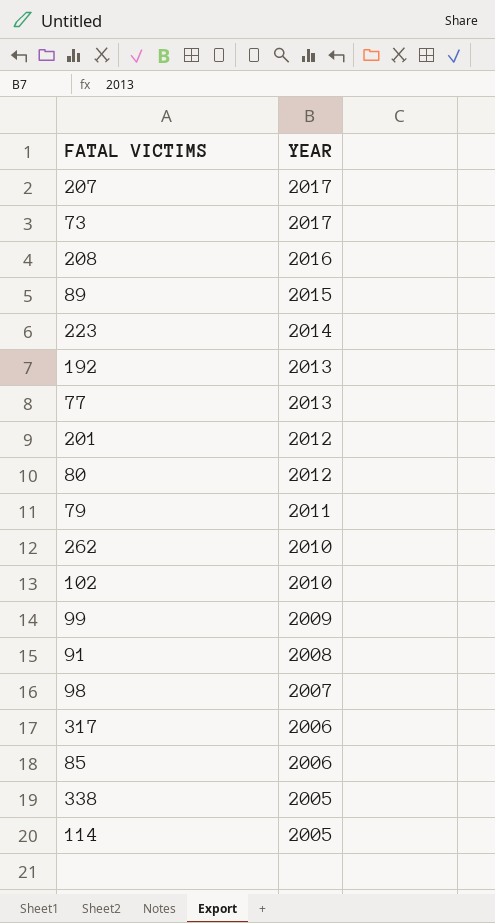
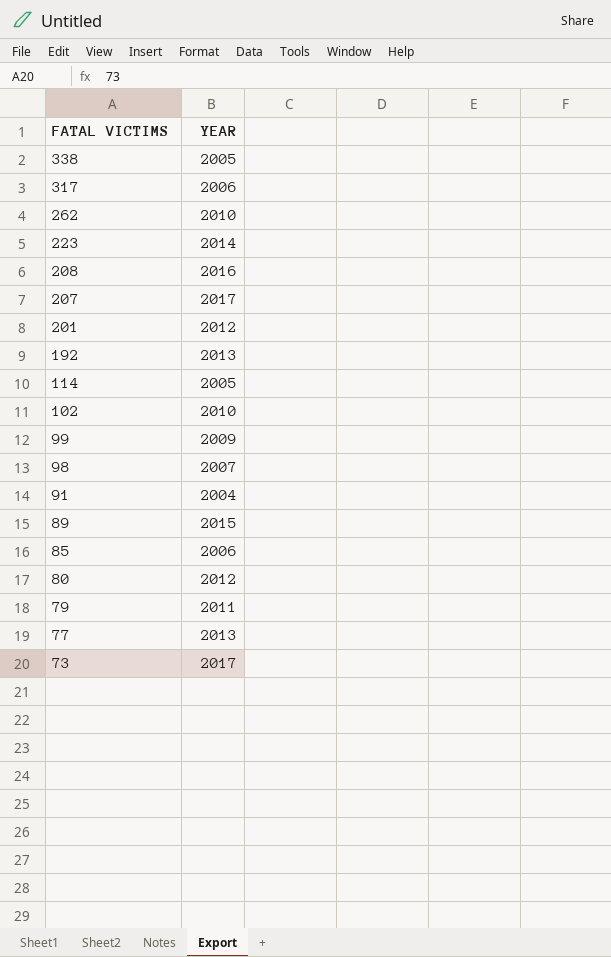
row order: YEAR descending -> FATAL VICTIMS descending
91 | YEAR: 2008 -> 2004

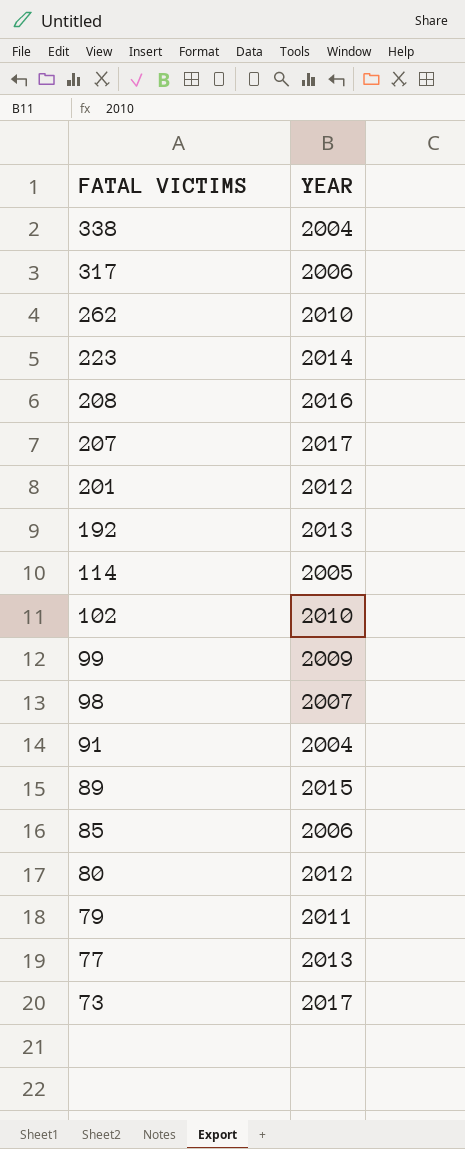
338 | YEAR: 2005 -> 2004

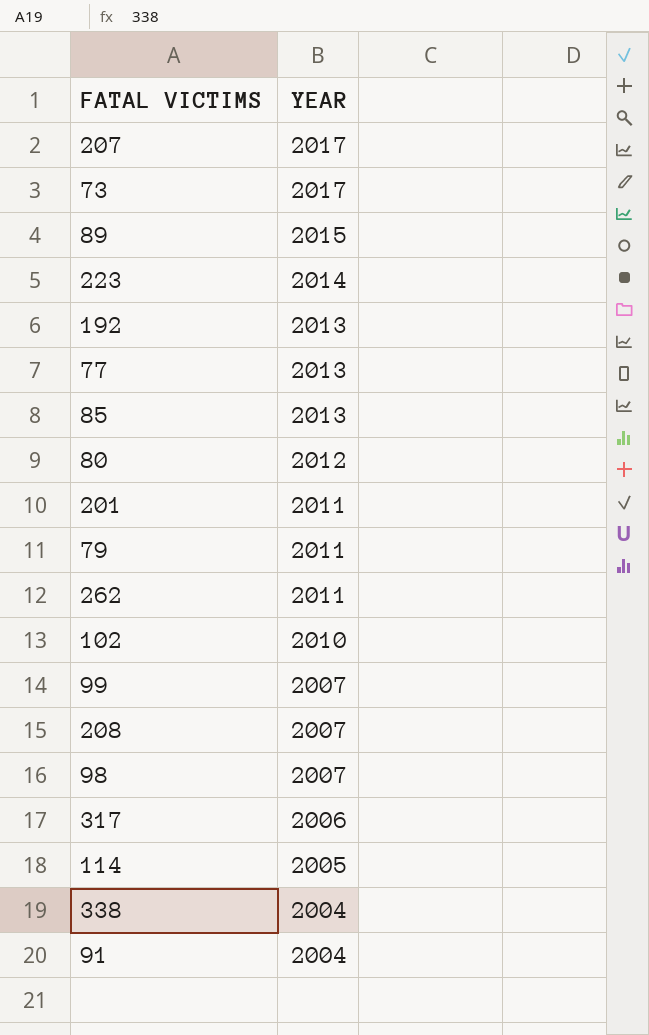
row order: FATAL VICTIMS descending -> YEAR descending
85 | YEAR: 2006 -> 2013
201 | YEAR: 2012 -> 2011
262 | YEAR: 2010 -> 2011
99 | YEAR: 2009 -> 2007
208 | YEAR: 2016 -> 2007

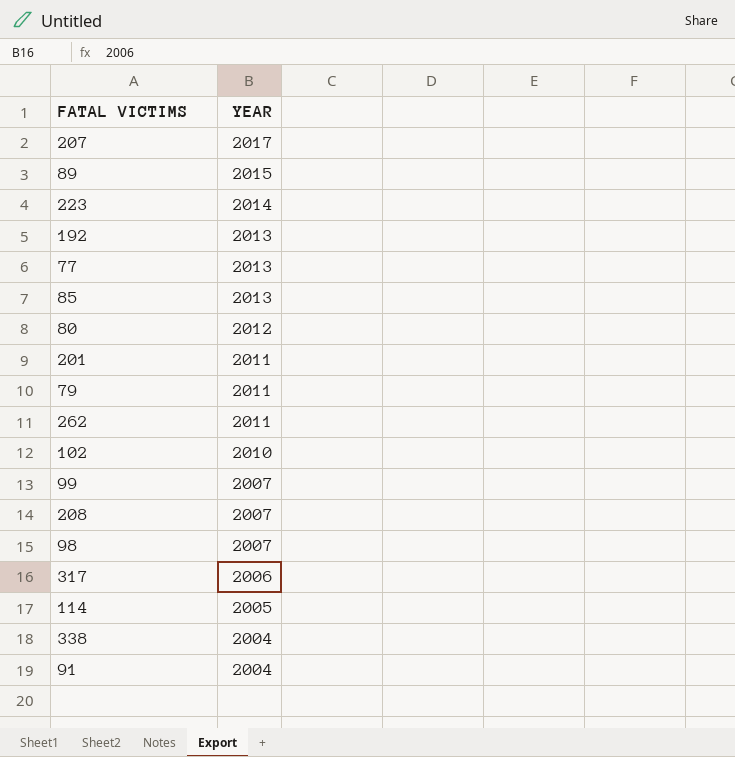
row 73: 2017 -> none

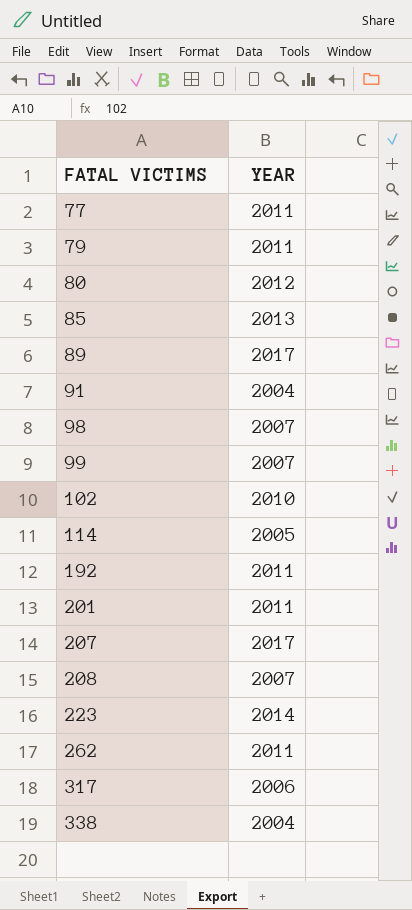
row order: YEAR descending -> FATAL VICTIMS ascending
77 | YEAR: 2013 -> 2011
89 | YEAR: 2015 -> 2017
192 | YEAR: 2013 -> 2011

